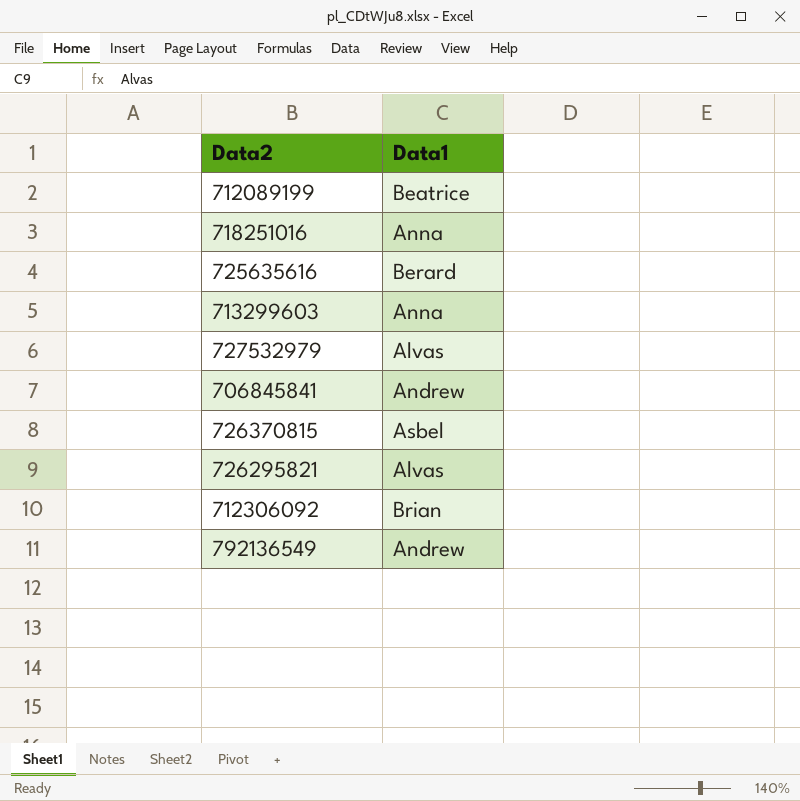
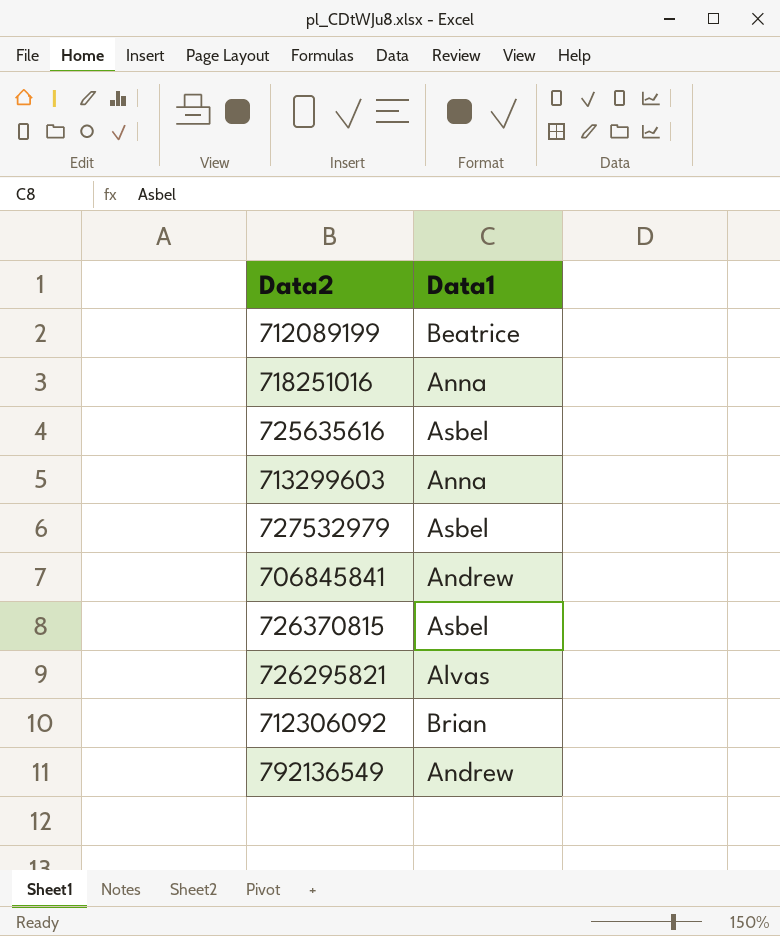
725635616 | Data1: Berard -> Asbel
727532979 | Data1: Alvas -> Asbel

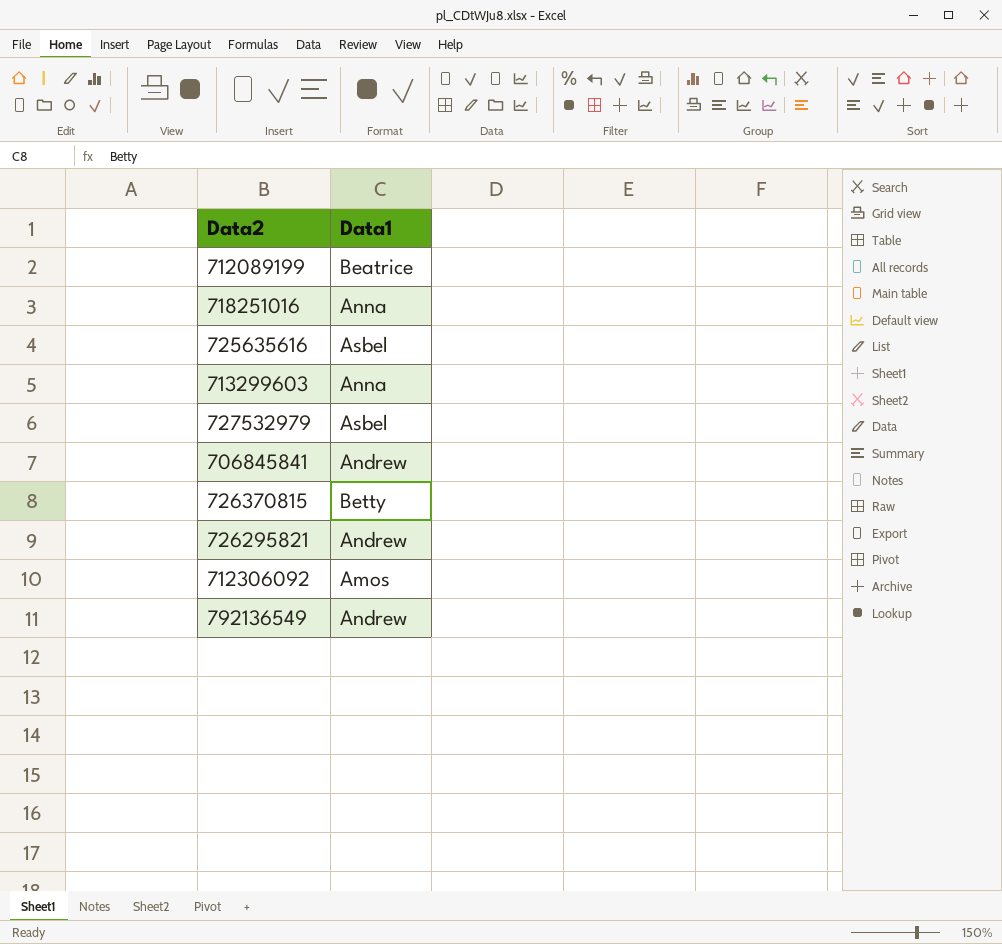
726370815 | Data1: Asbel -> Betty
726295821 | Data1: Alvas -> Andrew
712306092 | Data1: Brian -> Amos

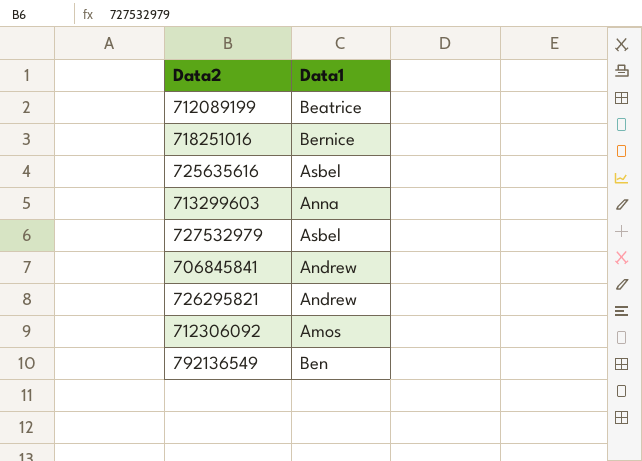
row 726370815: Betty -> none
718251016 | Data1: Anna -> Bernice
792136549 | Data1: Andrew -> Ben

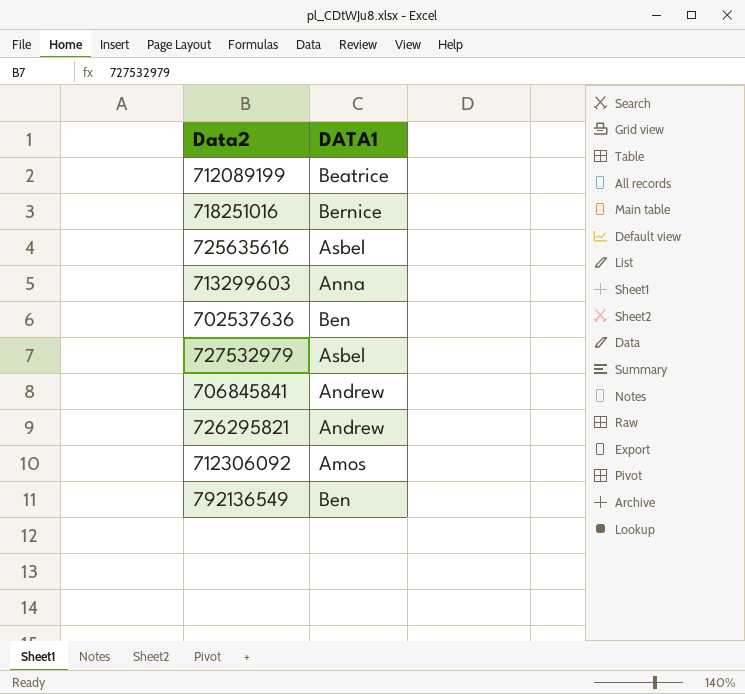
column name: Data1 -> DATA1
row 702537636: none -> Ben

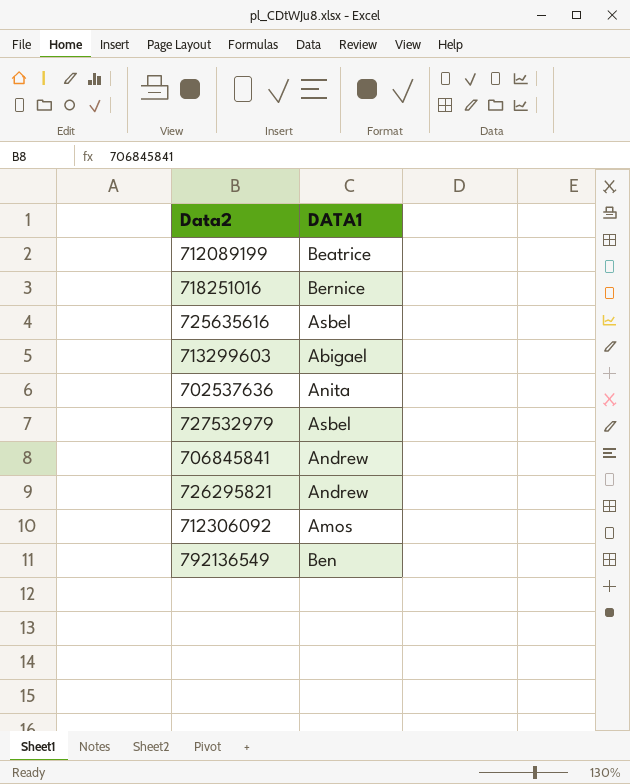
713299603 | DATA1: Anna -> Abigael
702537636 | DATA1: Ben -> Anita

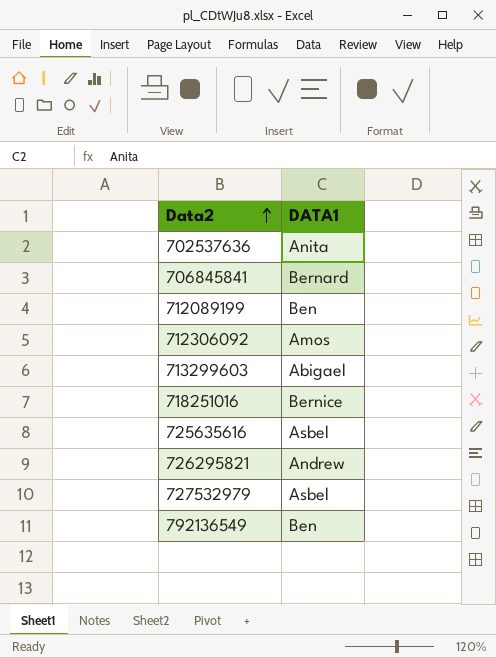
row order: none -> Data2 ascending
706845841 | DATA1: Andrew -> Bernard
712089199 | DATA1: Beatrice -> Ben

